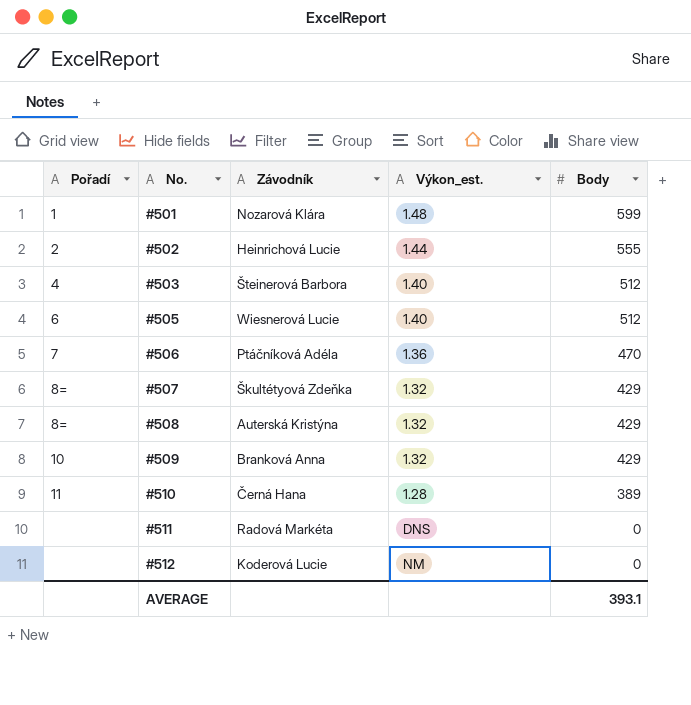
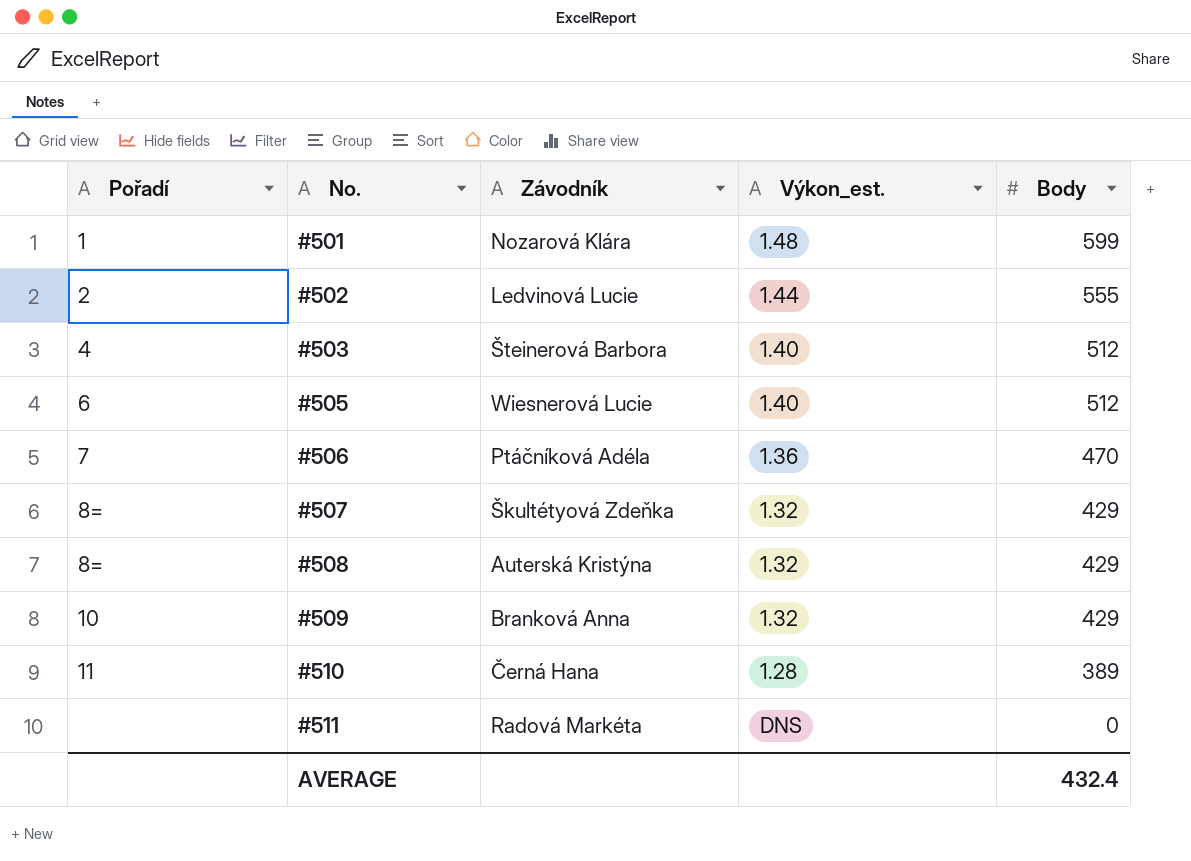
row #512: none | Koderová Lucie | NM | 0 -> none
#502 | Závodník: Heinrichová Lucie -> Ledvinová Lucie
AVERAGE | Body: 393.1 -> 432.4

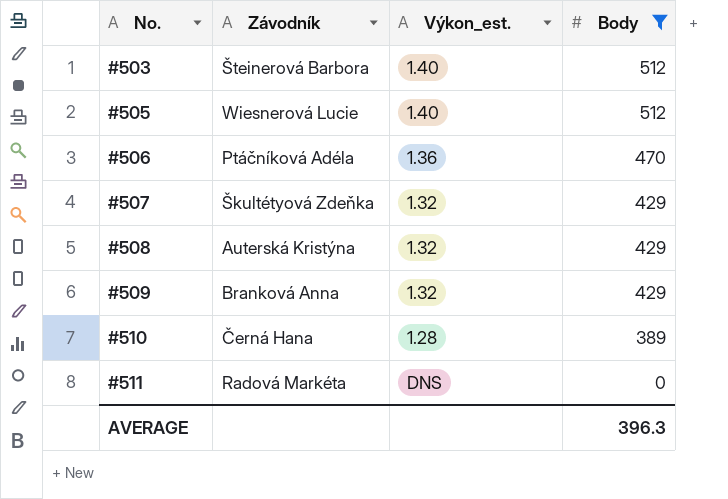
filter: none -> Body <= 512
column Pořadí | position: 1 -> none
AVERAGE | Body: 432.4 -> 396.3

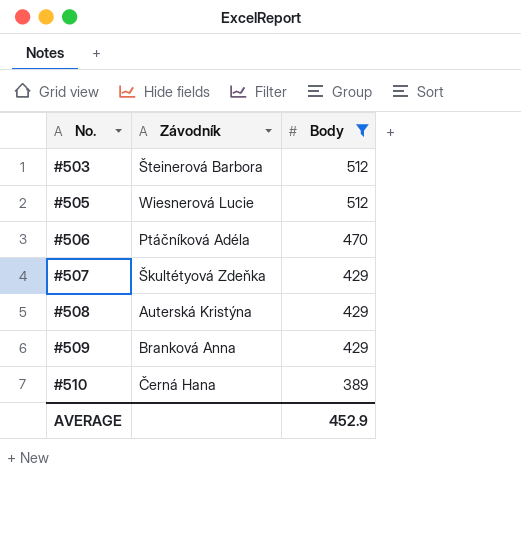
column Výkon_est. | position: 3 -> none
row #511: Radová Markéta | DNS | 0 -> none
AVERAGE | Body: 396.3 -> 452.9

